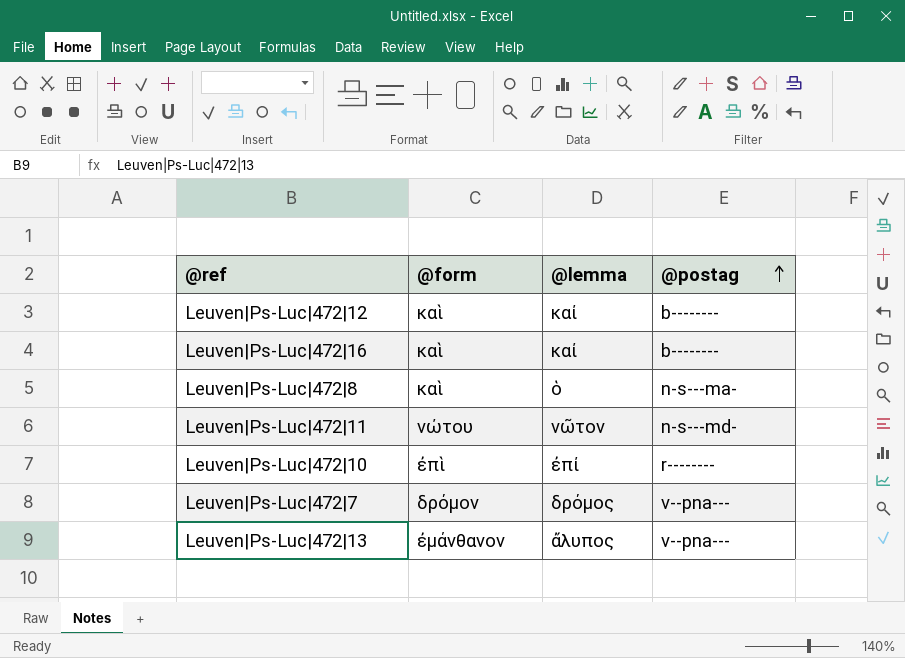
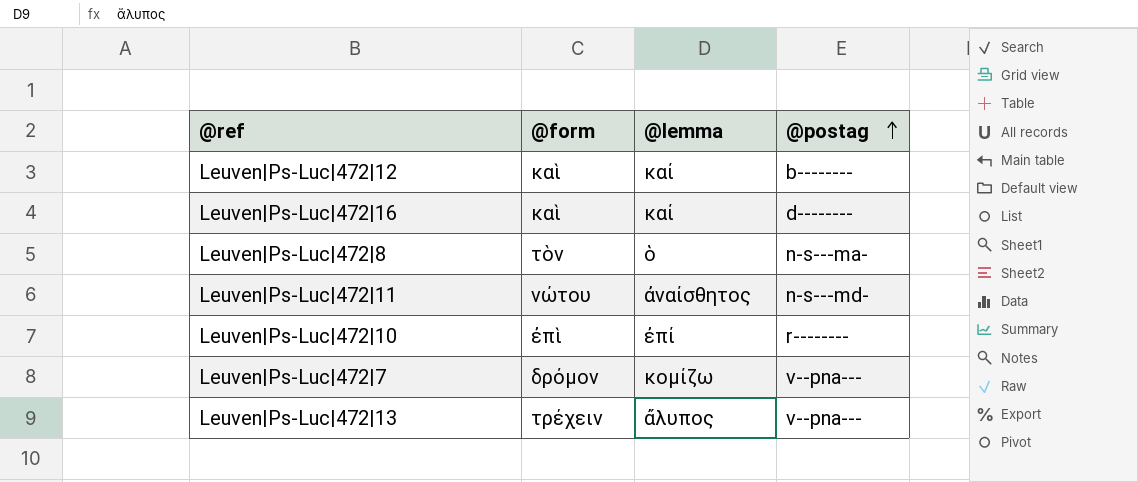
Leuven|Ps-Luc|472|16 | @postag: b-------- -> d--------
Leuven|Ps-Luc|472|8 | @form: καὶ -> τὸν
Leuven|Ps-Luc|472|11 | @lemma: νῶτον -> ἀναίσθητος
Leuven|Ps-Luc|472|7 | @lemma: δρόμος -> κομίζω
Leuven|Ps-Luc|472|13 | @form: ἐμάνθανον -> τρέχειν

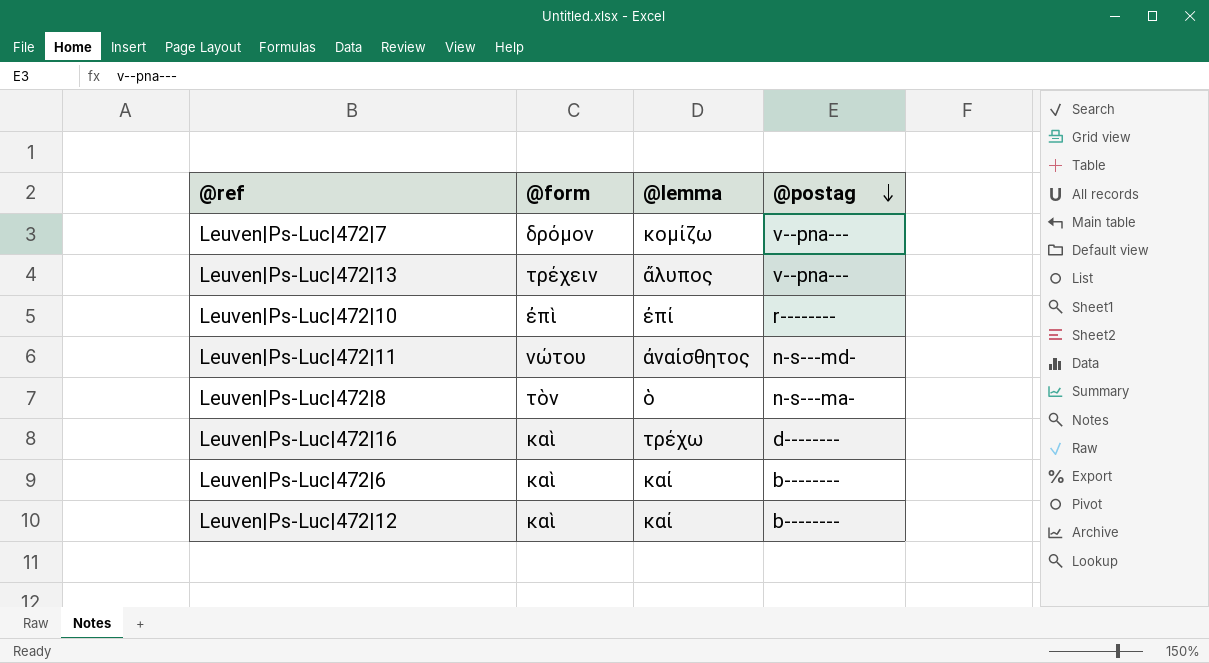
row order: @postag ascending -> @postag descending
Leuven|Ps-Luc|472|16 | @lemma: καί -> τρέχω
row Leuven|Ps-Luc|472|6: none -> καὶ | καί | b--------

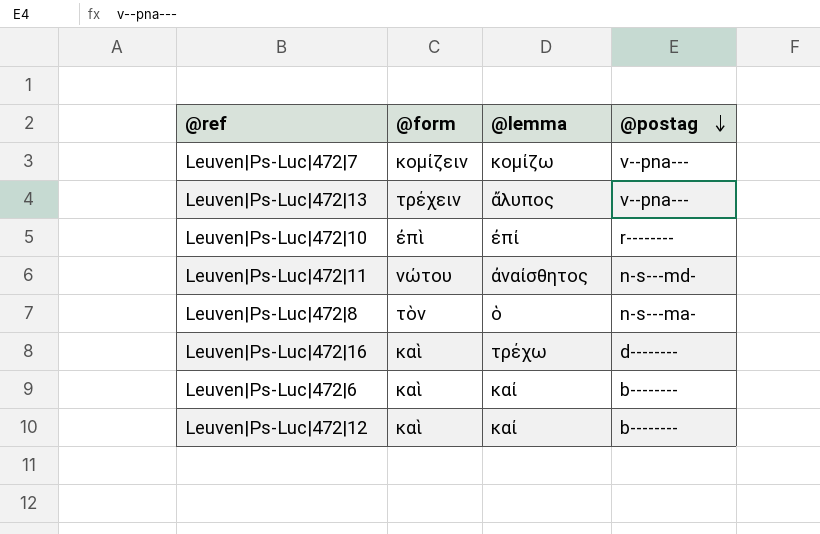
Leuven|Ps-Luc|472|7 | @form: δρόμον -> κομίζειν

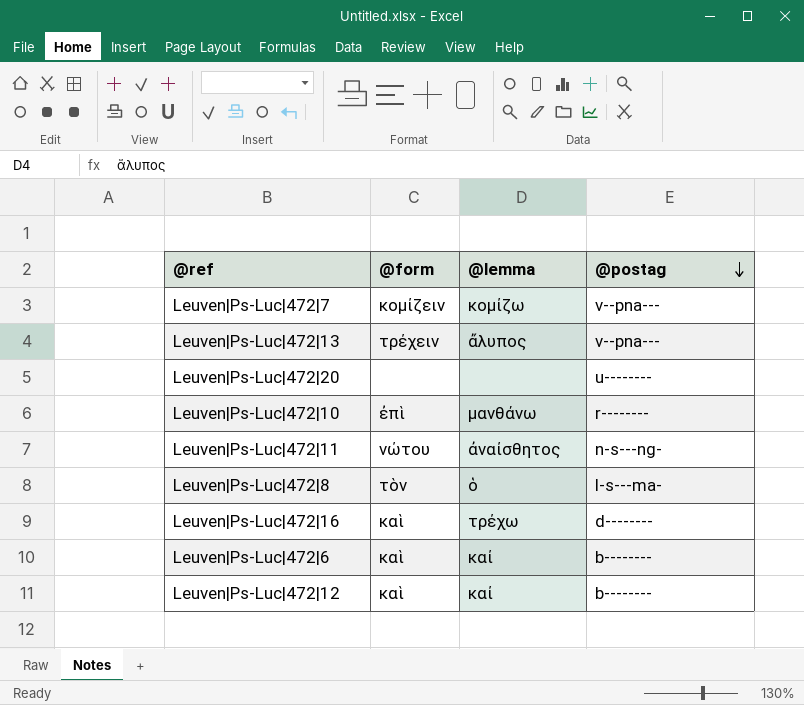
row Leuven|Ps-Luc|472|20: none -> none | none | u--------
Leuven|Ps-Luc|472|10 | @lemma: ἐπί -> μανθάνω
Leuven|Ps-Luc|472|11 | @postag: n-s---md- -> n-s---ng-
Leuven|Ps-Luc|472|8 | @postag: n-s---ma- -> l-s---ma-

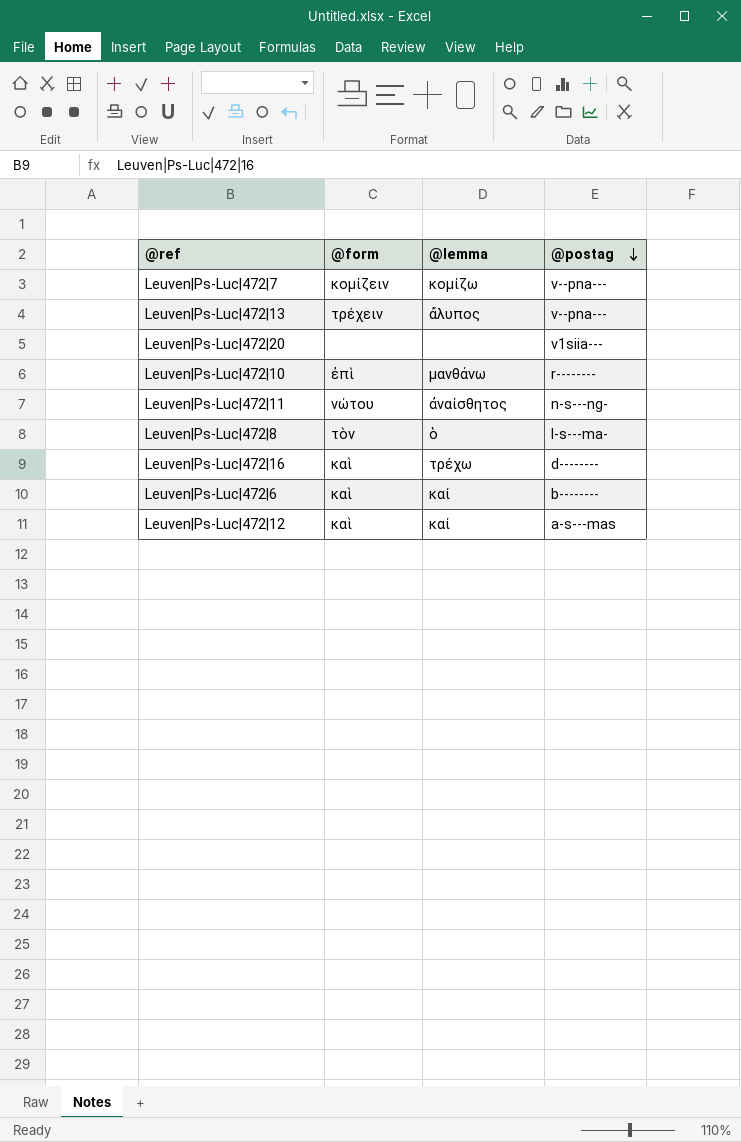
Leuven|Ps-Luc|472|20 | @postag: u-------- -> v1siia---
Leuven|Ps-Luc|472|12 | @postag: b-------- -> a-s---mas

